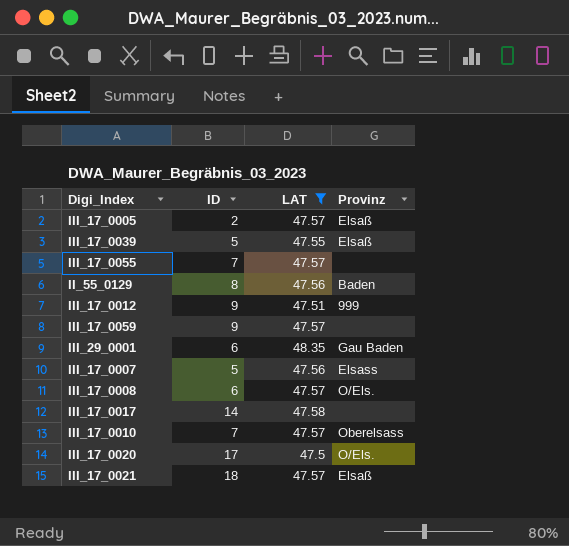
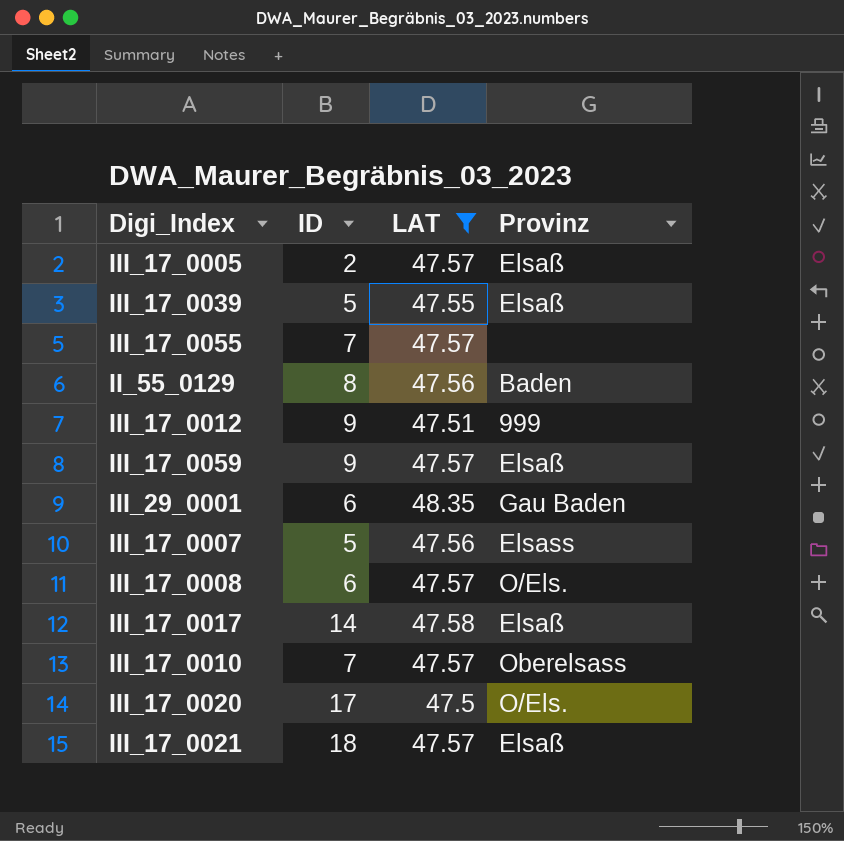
III_17_0059 | Provinz: none -> Elsaß
III_17_0017 | Provinz: none -> Elsaß

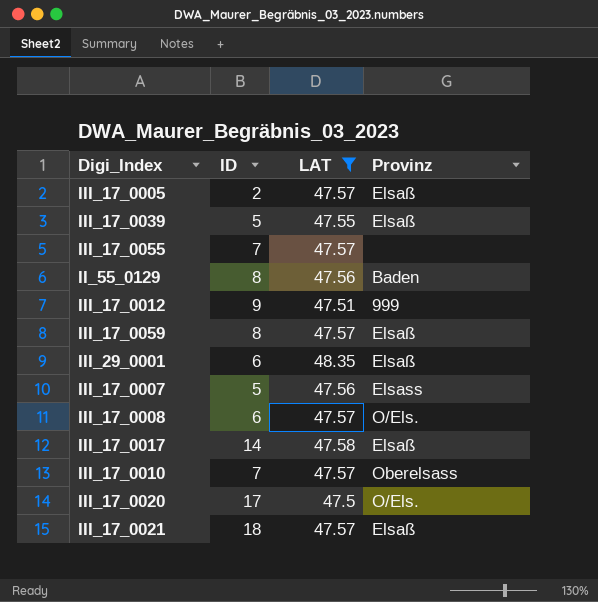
III_17_0059 | ID: 9 -> 8
III_29_0001 | Provinz: Gau Baden -> Elsaß

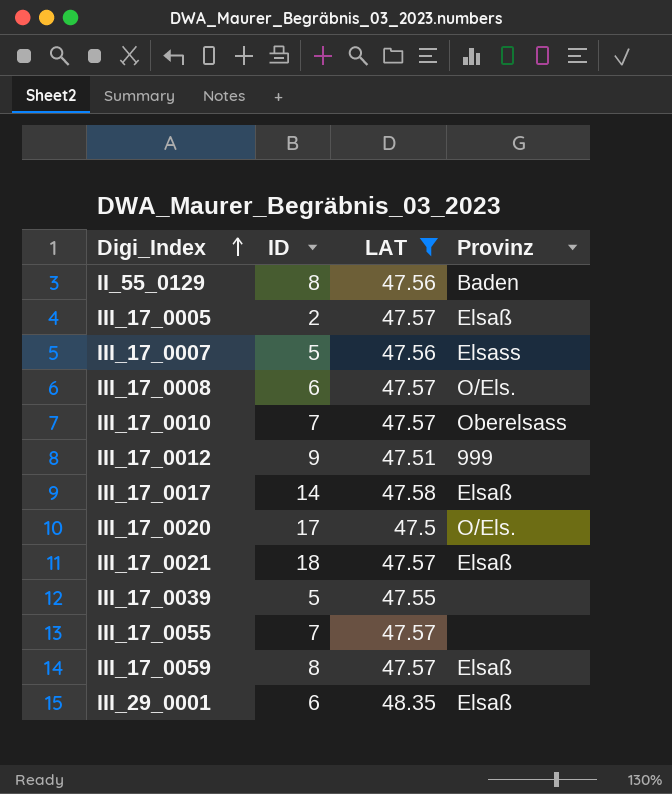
row order: none -> Digi_Index ascending
III_17_0039 | Provinz: Elsaß -> none

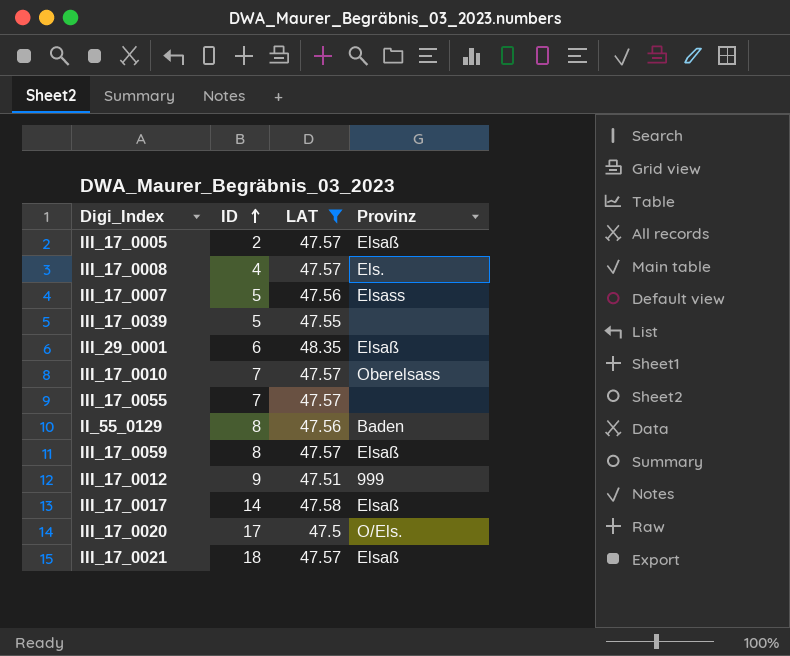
row order: Digi_Index ascending -> ID ascending
III_17_0008 | ID: 6 -> 4
III_17_0008 | Provinz: O/Els. -> Els.

